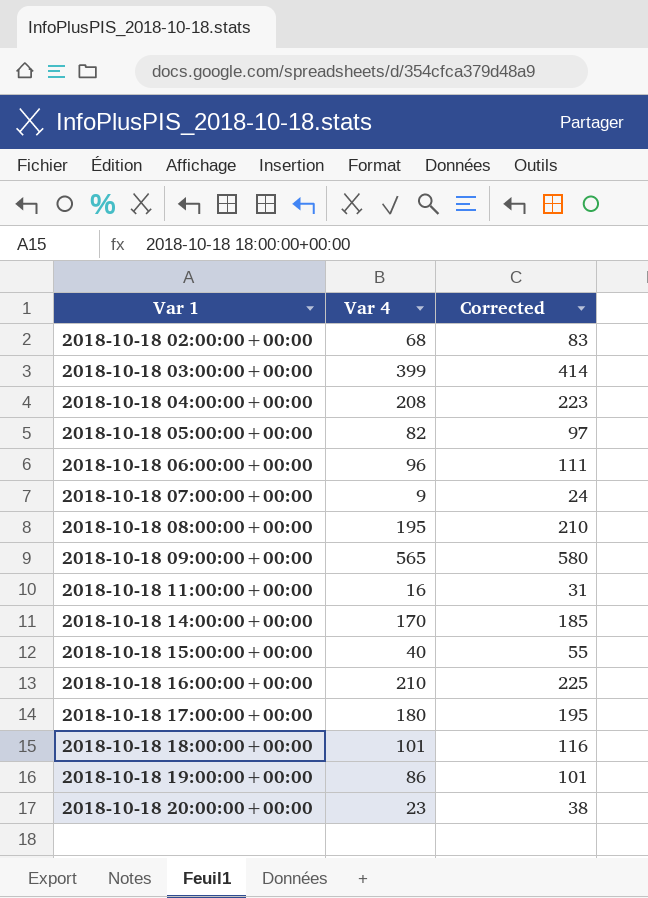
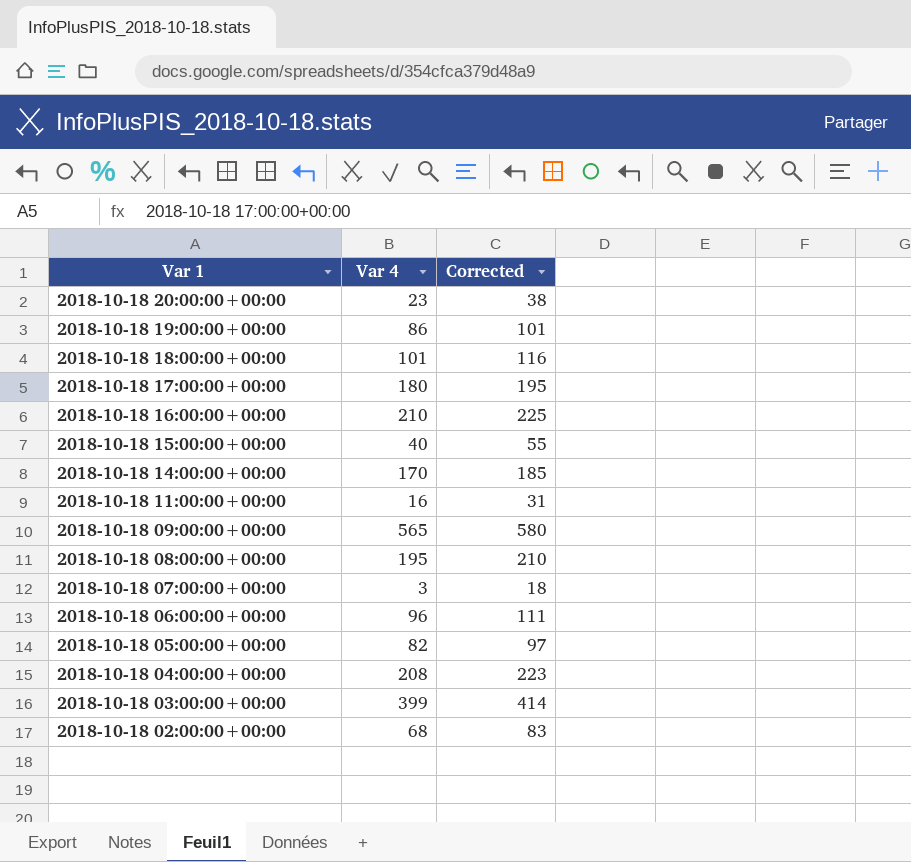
row order: Var 1 ascending -> Var 1 descending
2018-10-18 07:00:00+00:00 | Var 4: 9 -> 3
2018-10-18 07:00:00+00:00 | Corrected: 24 -> 18

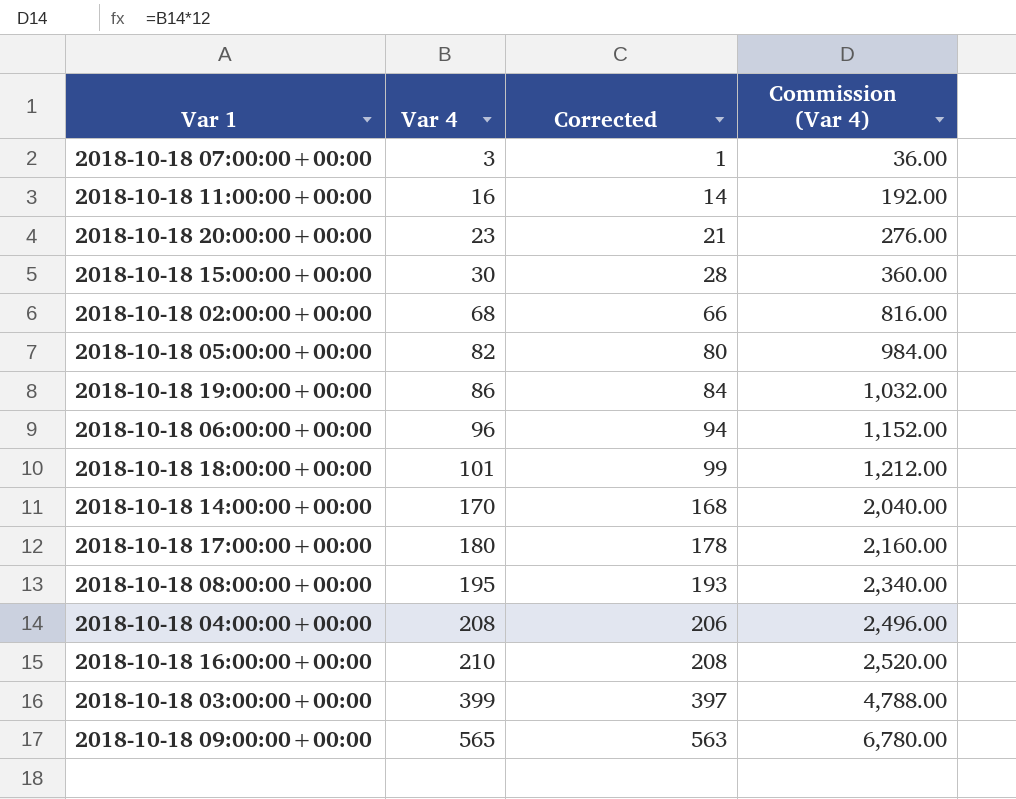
row order: Var 1 descending -> Var 4 ascending
column Corrected | formula: [Var 4] + 15 -> [Var 4] - 2
column Commission (Var 4) | formula: none -> [Var 4] * 12
2018-10-18 15:00:00+00:00 | Var 4: 40 -> 30

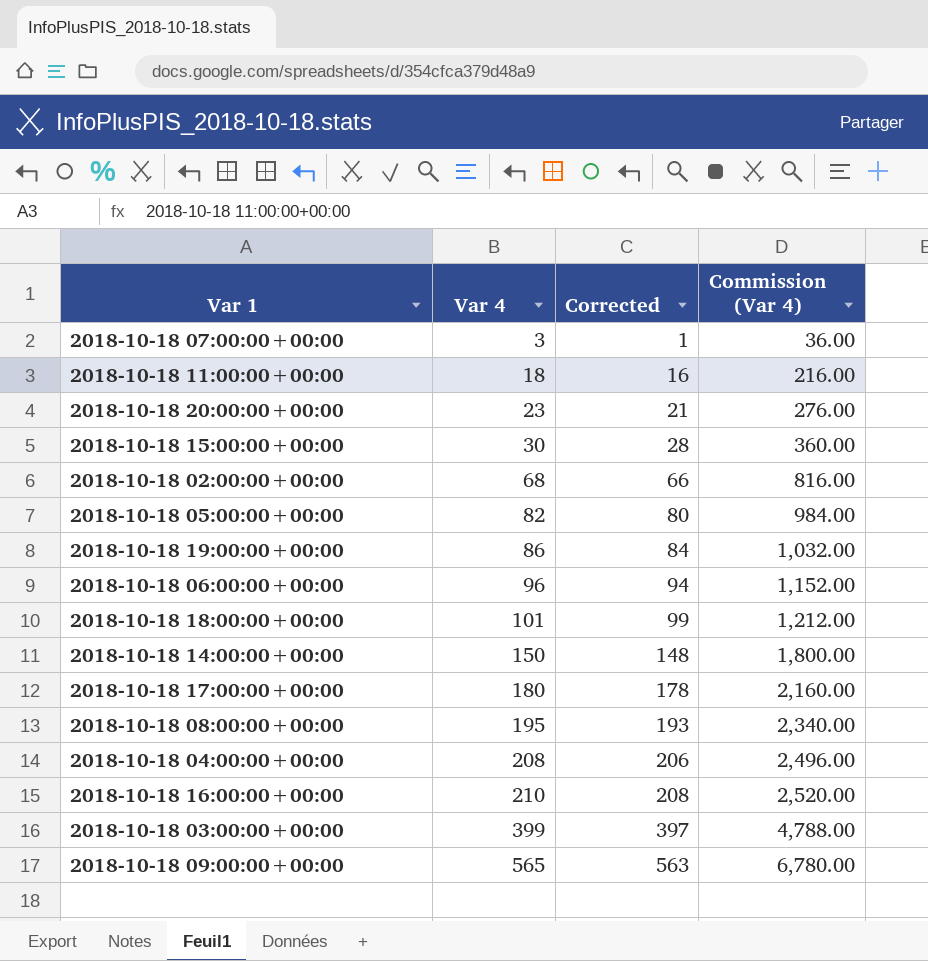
2018-10-18 11:00:00+00:00 | Var 4: 16 -> 18
2018-10-18 11:00:00+00:00 | Corrected: 14 -> 16
2018-10-18 11:00:00+00:00 | Commission (Var 4): 192.00 -> 216.00
2018-10-18 14:00:00+00:00 | Var 4: 170 -> 150
2018-10-18 14:00:00+00:00 | Corrected: 168 -> 148
2018-10-18 14:00:00+00:00 | Commission (Var 4): 2,040.00 -> 1,800.00

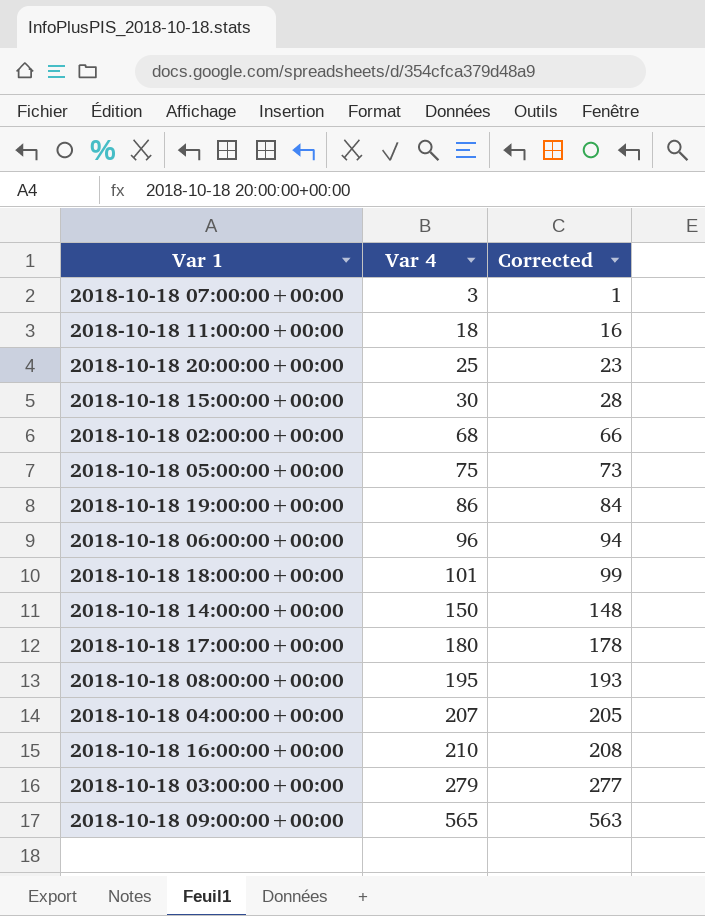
column Commission (Var 4) | formula: [Var 4] * 12 -> none
2018-10-18 20:00:00+00:00 | Var 4: 23 -> 25
2018-10-18 20:00:00+00:00 | Corrected: 21 -> 23
2018-10-18 05:00:00+00:00 | Var 4: 82 -> 75
2018-10-18 05:00:00+00:00 | Corrected: 80 -> 73
2018-10-18 04:00:00+00:00 | Var 4: 208 -> 207
2018-10-18 04:00:00+00:00 | Corrected: 206 -> 205
2018-10-18 03:00:00+00:00 | Var 4: 399 -> 279
2018-10-18 03:00:00+00:00 | Corrected: 397 -> 277

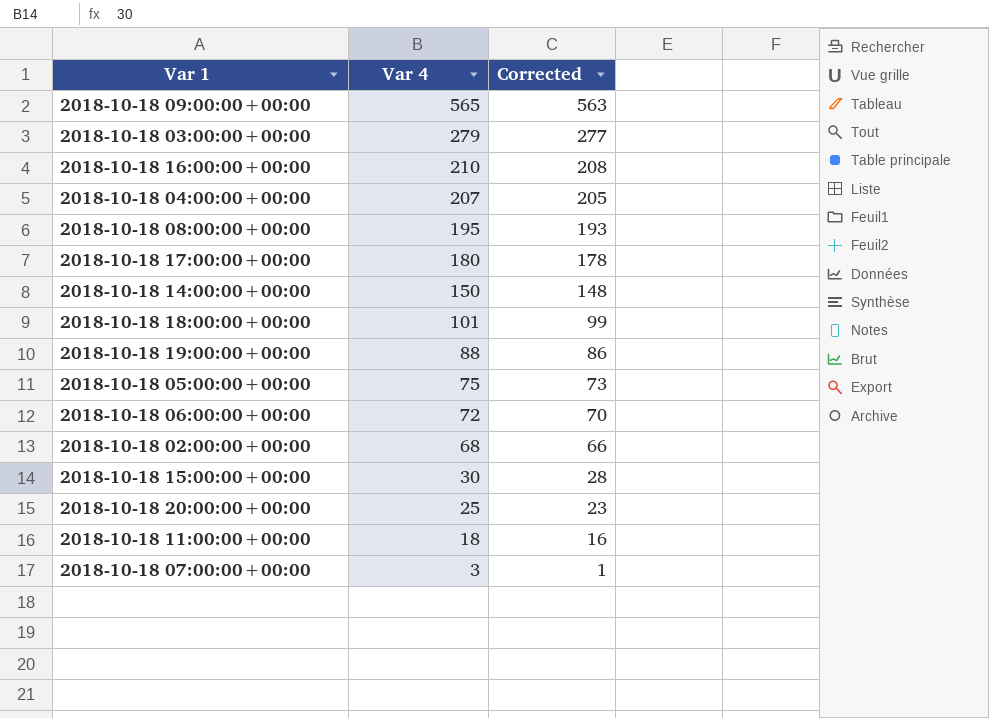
row order: Var 4 ascending -> Var 4 descending
2018-10-18 19:00:00+00:00 | Var 4: 86 -> 88
2018-10-18 19:00:00+00:00 | Corrected: 84 -> 86
2018-10-18 06:00:00+00:00 | Var 4: 96 -> 72
2018-10-18 06:00:00+00:00 | Corrected: 94 -> 70

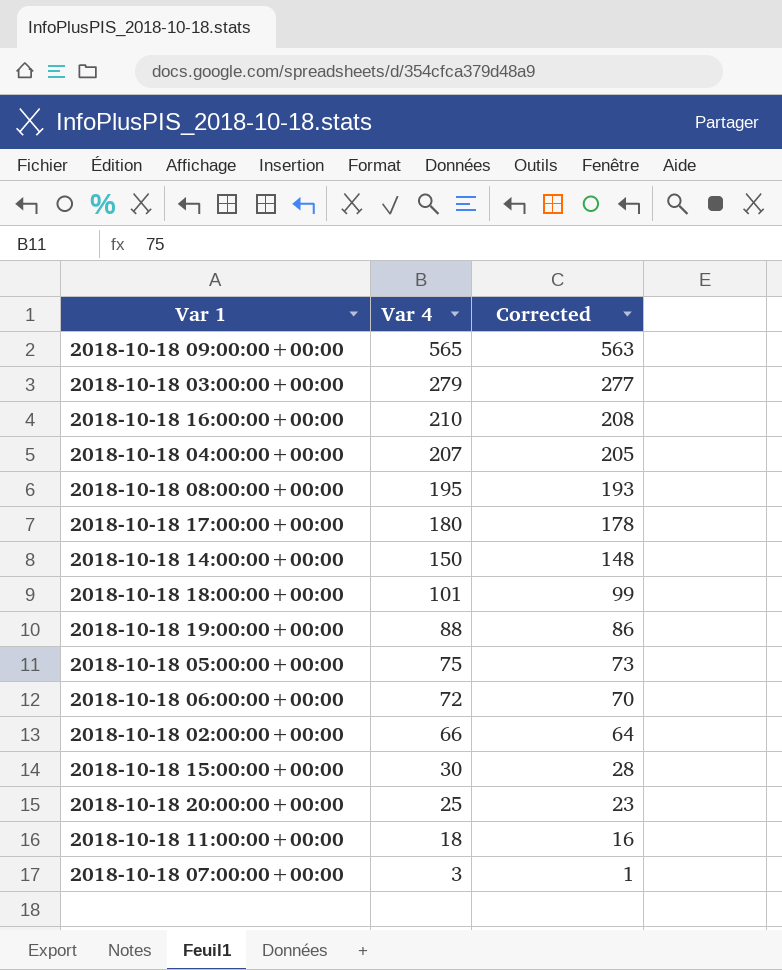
2018-10-18 02:00:00+00:00 | Var 4: 68 -> 66
2018-10-18 02:00:00+00:00 | Corrected: 66 -> 64

